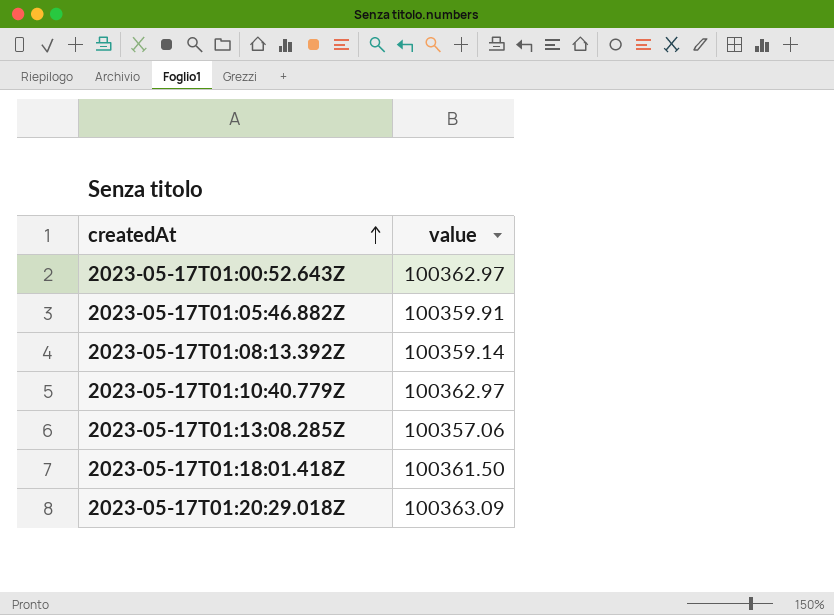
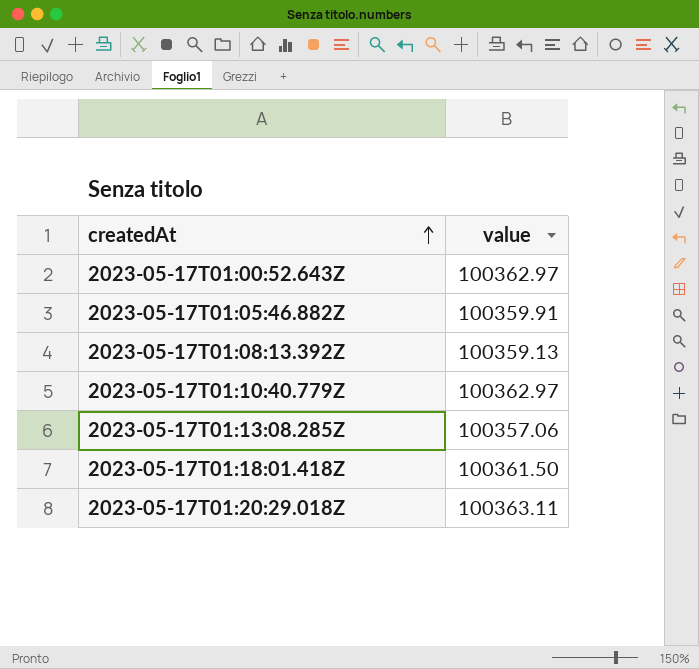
2023-05-17T01:08:13.392Z | value: 100359.14 -> 100359.13
2023-05-17T01:20:29.018Z | value: 100363.09 -> 100363.11

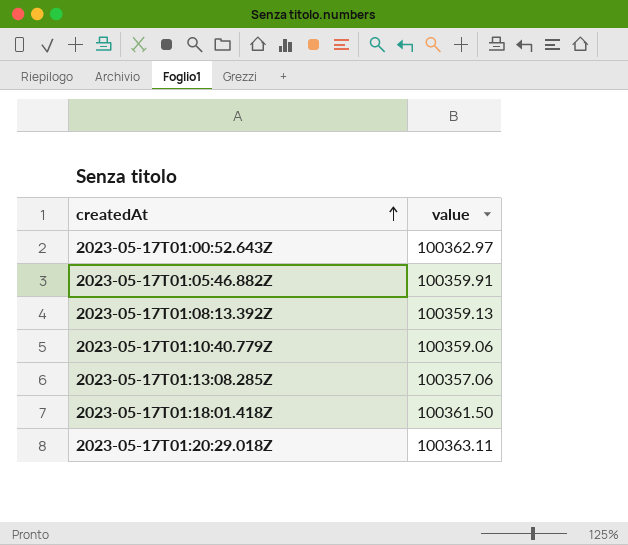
2023-05-17T01:10:40.779Z | value: 100362.97 -> 100359.06

